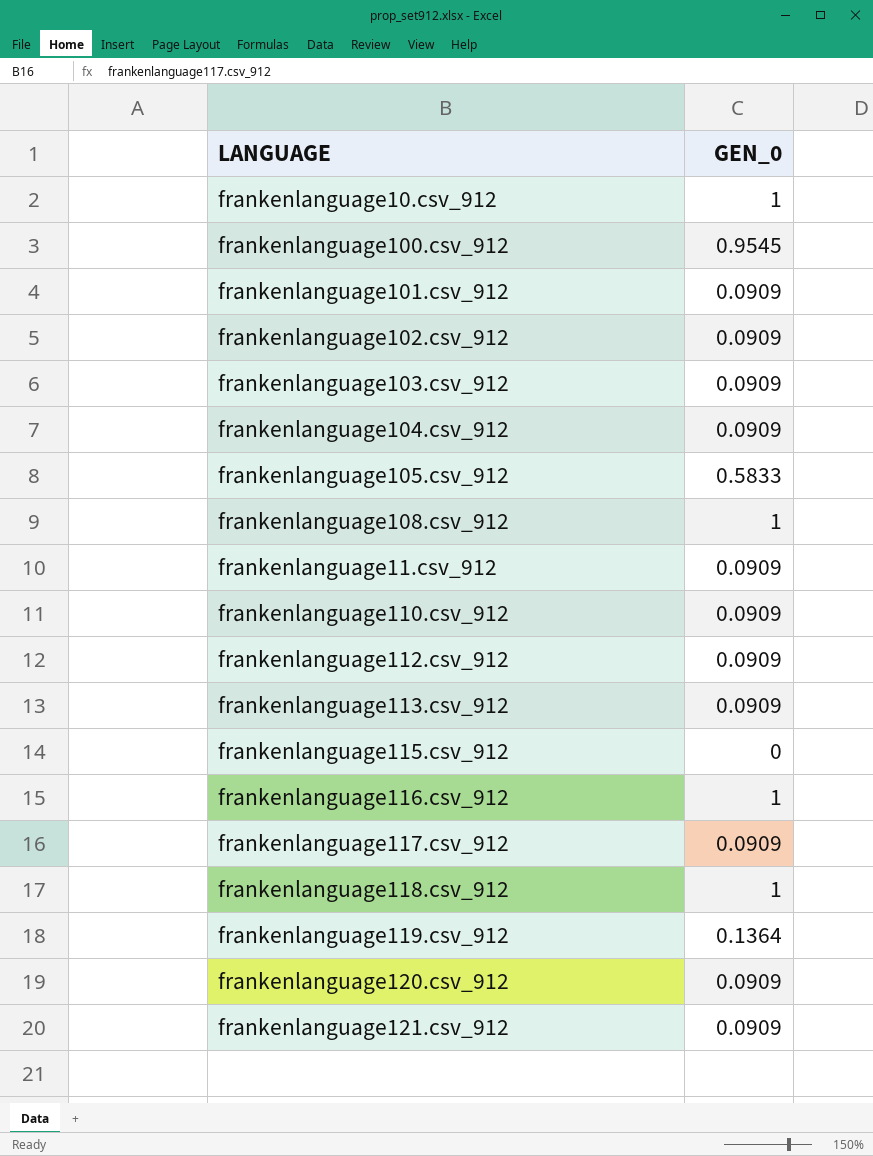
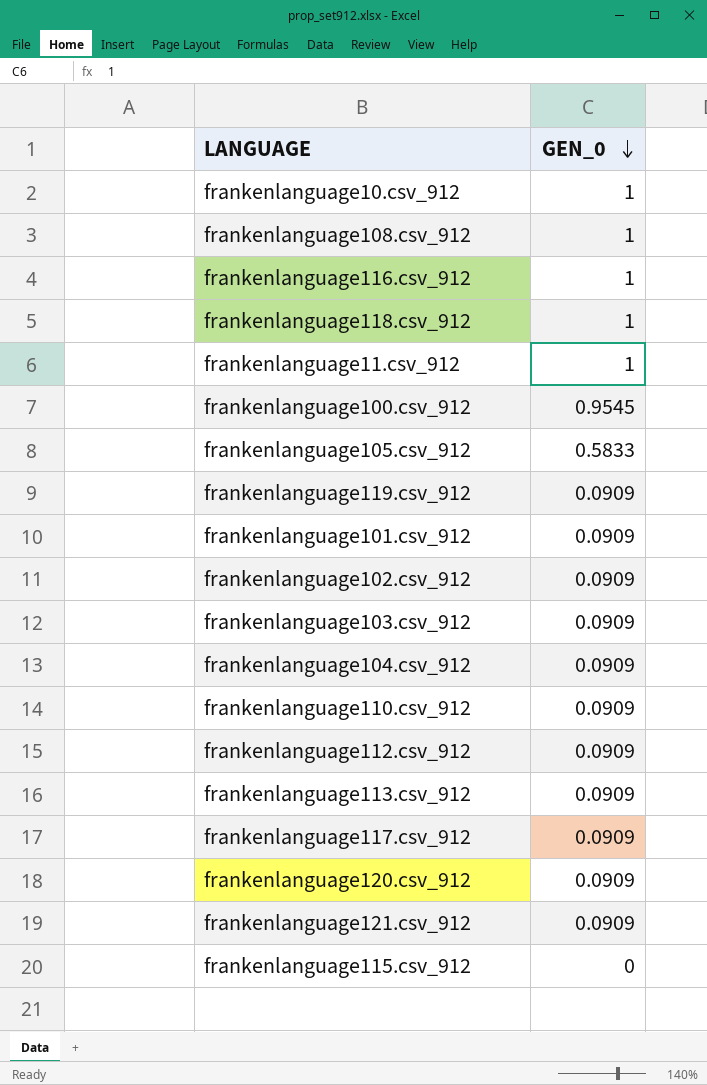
row order: none -> GEN_0 descending
frankenlanguage11.csv_912 | GEN_0: 0.0909 -> 1
frankenlanguage119.csv_912 | GEN_0: 0.1364 -> 0.0909

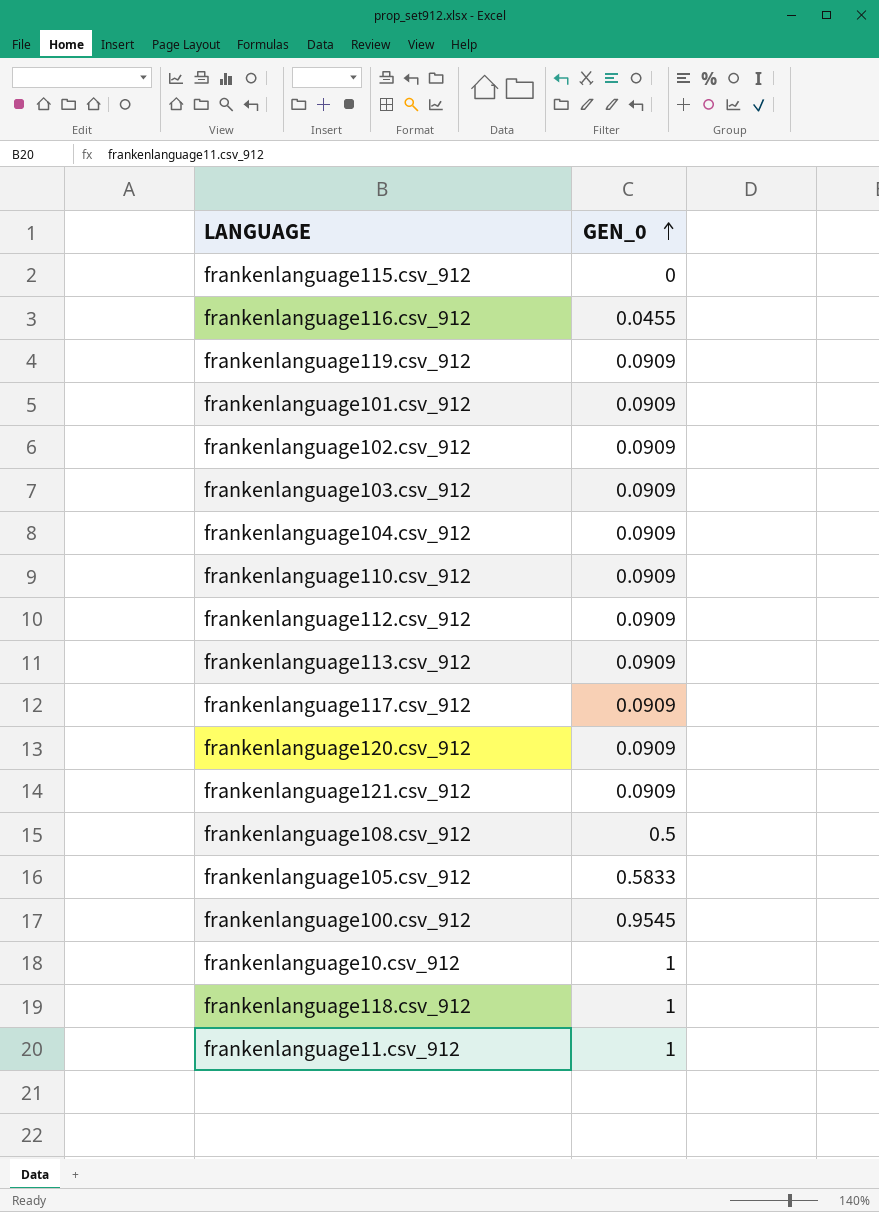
row order: GEN_0 descending -> GEN_0 ascending
frankenlanguage116.csv_912 | GEN_0: 1 -> 0.0455
frankenlanguage108.csv_912 | GEN_0: 1 -> 0.5

